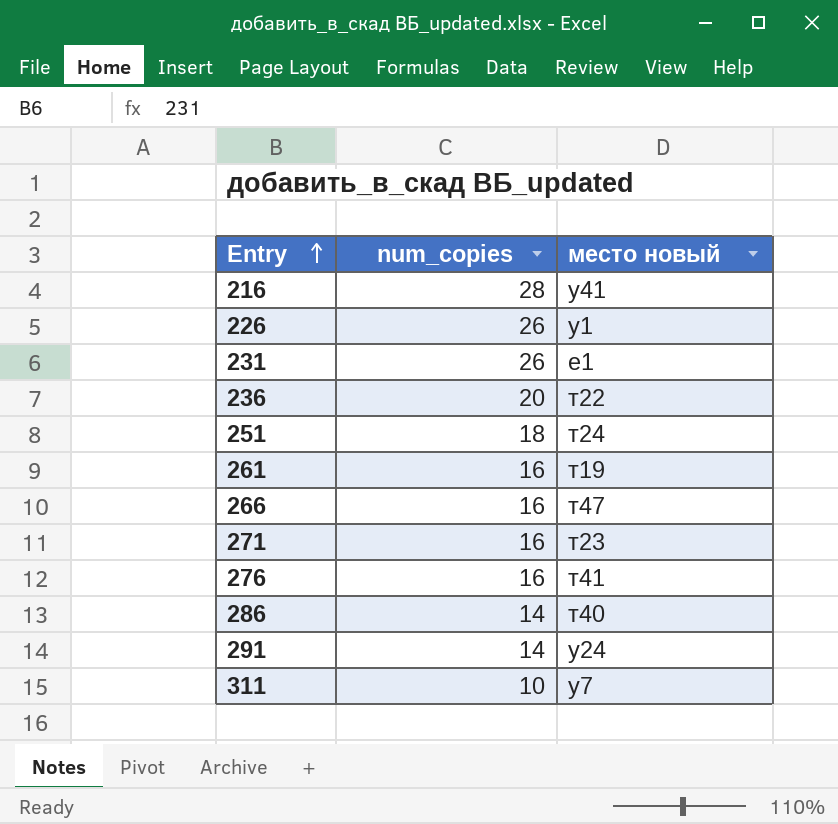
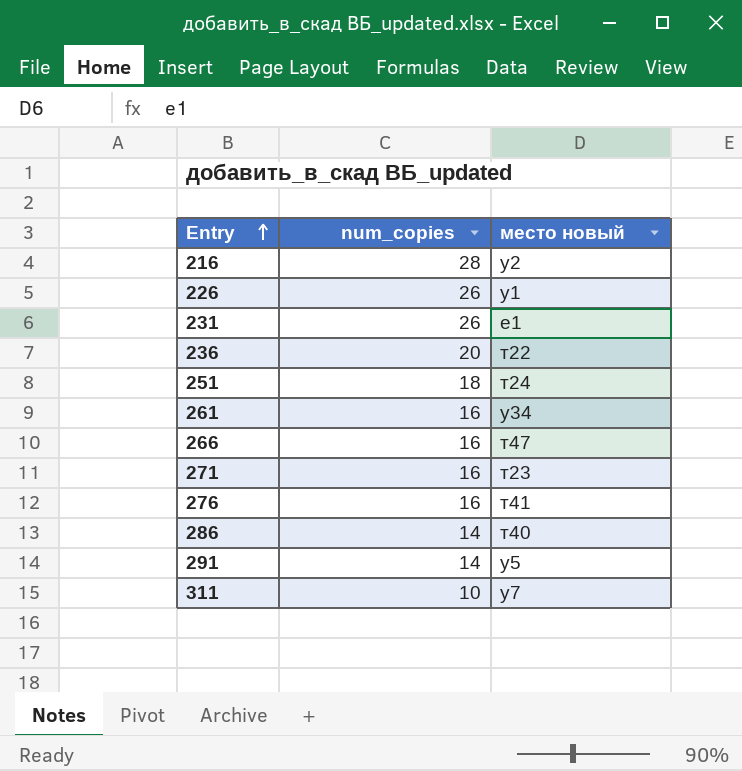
216 | место новый: у41 -> у2
261 | место новый: т19 -> у34
291 | место новый: у24 -> у5

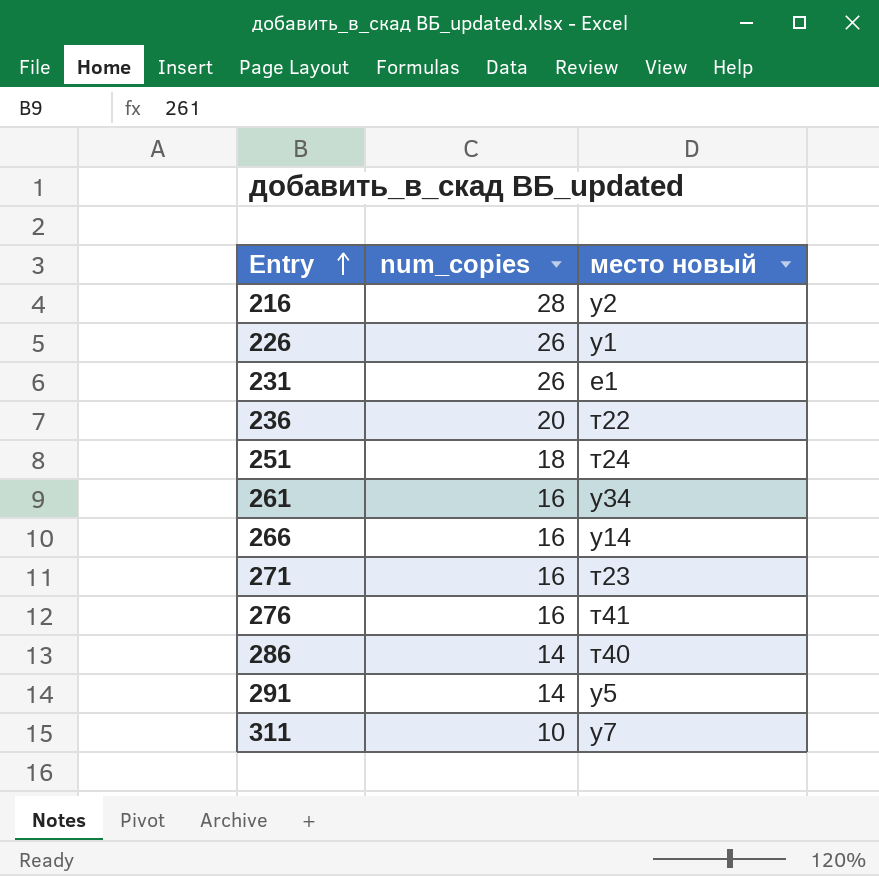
266 | место новый: т47 -> у14

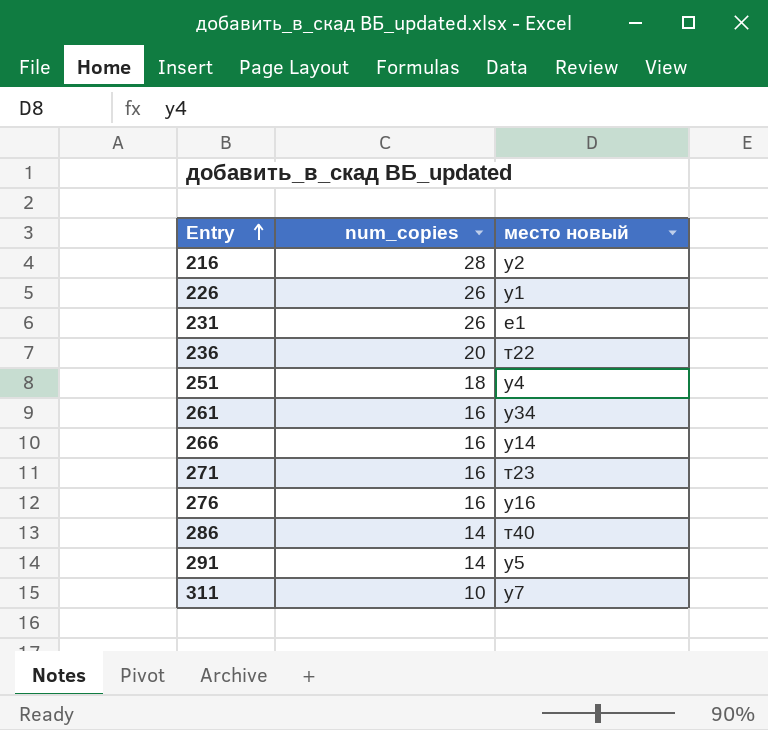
251 | место новый: т24 -> у4
276 | место новый: т41 -> у16

